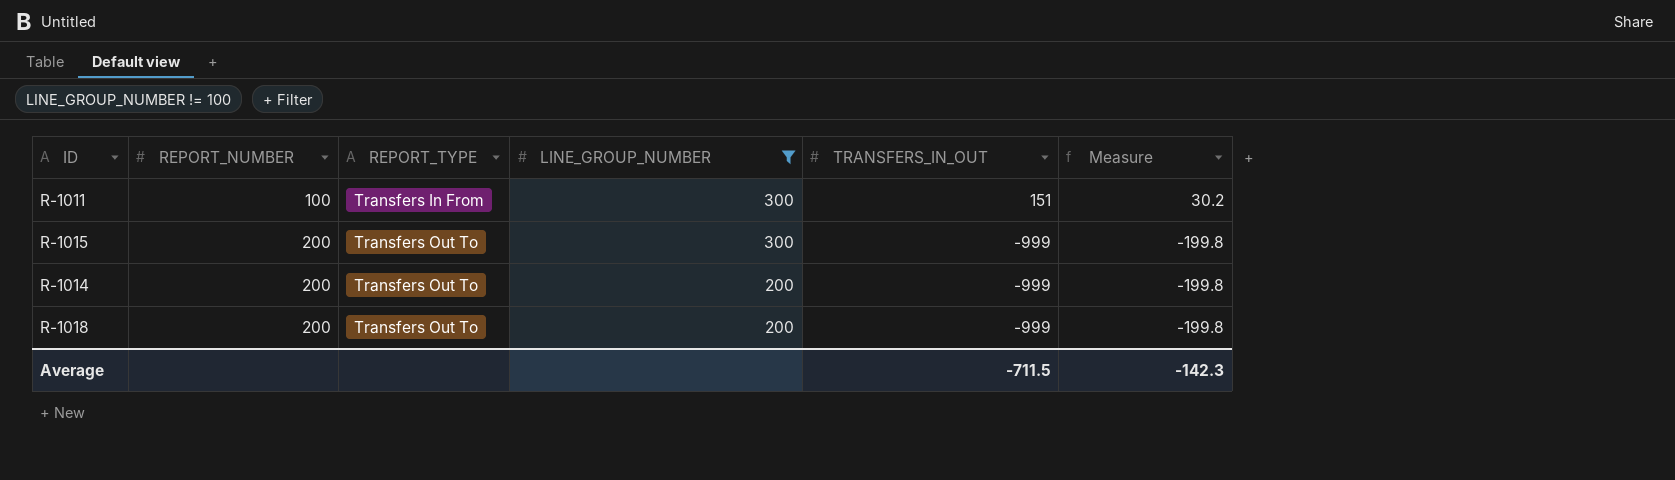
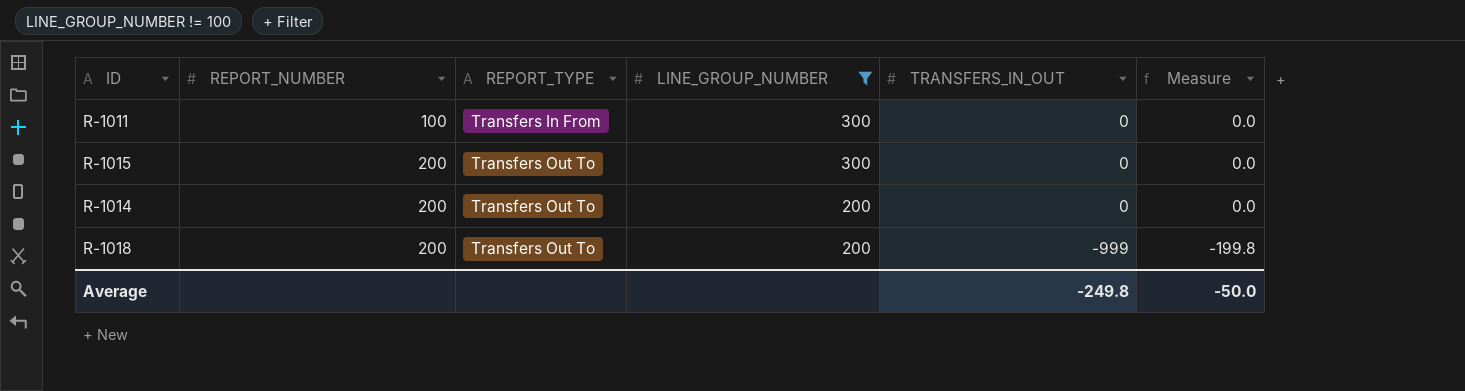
R-1011 | TRANSFERS_IN_OUT: 151 -> 0
R-1011 | Measure: 30.2 -> 0.0
R-1015 | TRANSFERS_IN_OUT: -999 -> 0
R-1015 | Measure: -199.8 -> 0.0
R-1014 | TRANSFERS_IN_OUT: -999 -> 0
R-1014 | Measure: -199.8 -> 0.0
Average | TRANSFERS_IN_OUT: -711.5 -> -249.8
Average | Measure: -142.3 -> -50.0

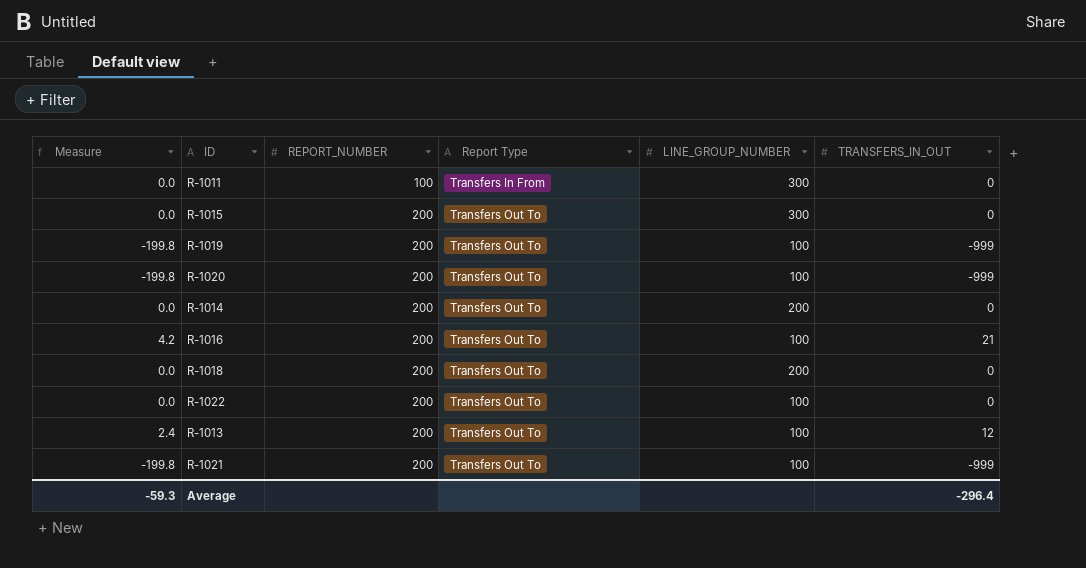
filter: LINE_GROUP_NUMBER != 100 -> none
column Measure | position: 6 -> 1
column name: REPORT_TYPE -> Report Type
R-1018 | Measure: -199.8 -> 0.0
R-1018 | TRANSFERS_IN_OUT: -999 -> 0
Average | Measure: -50.0 -> -59.3
Average | TRANSFERS_IN_OUT: -249.8 -> -296.4

